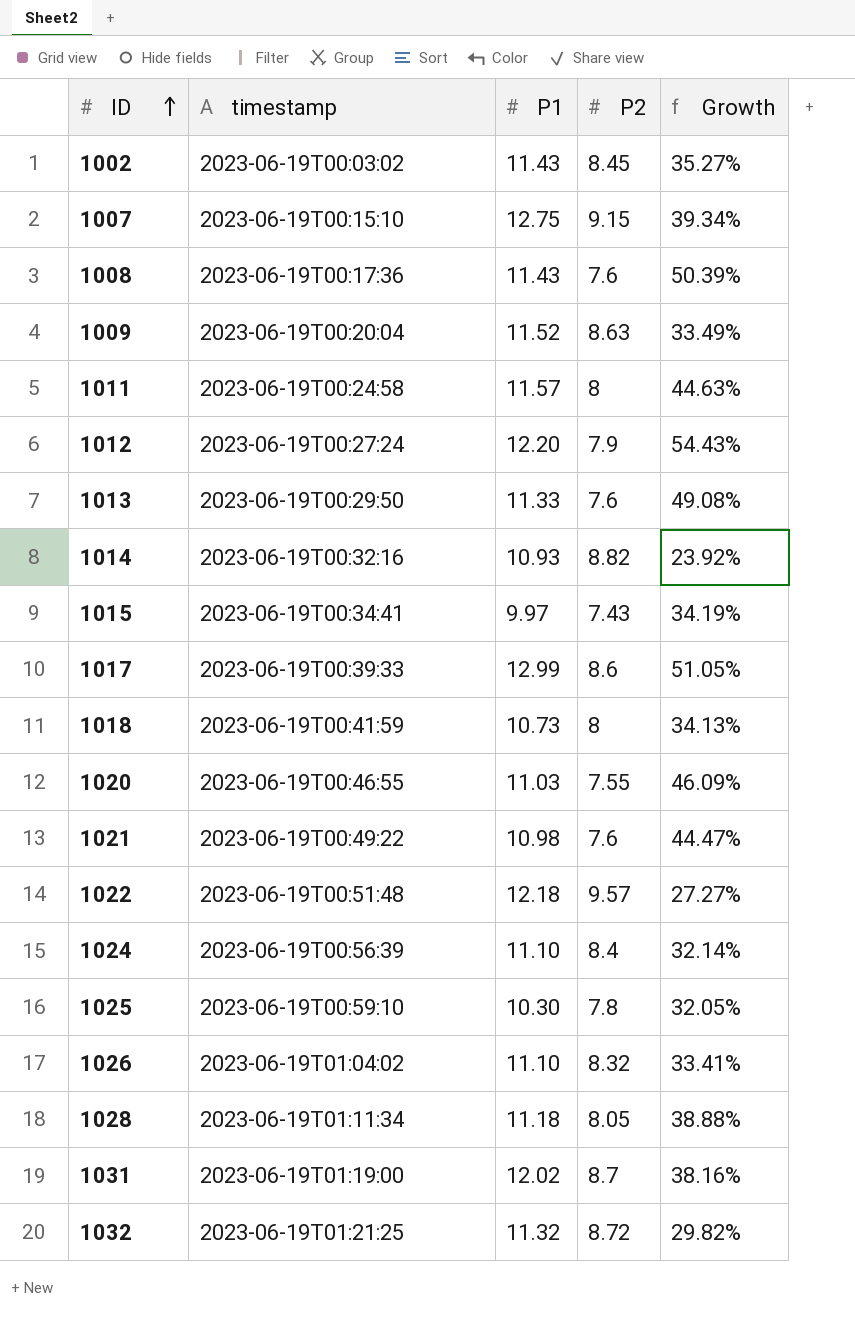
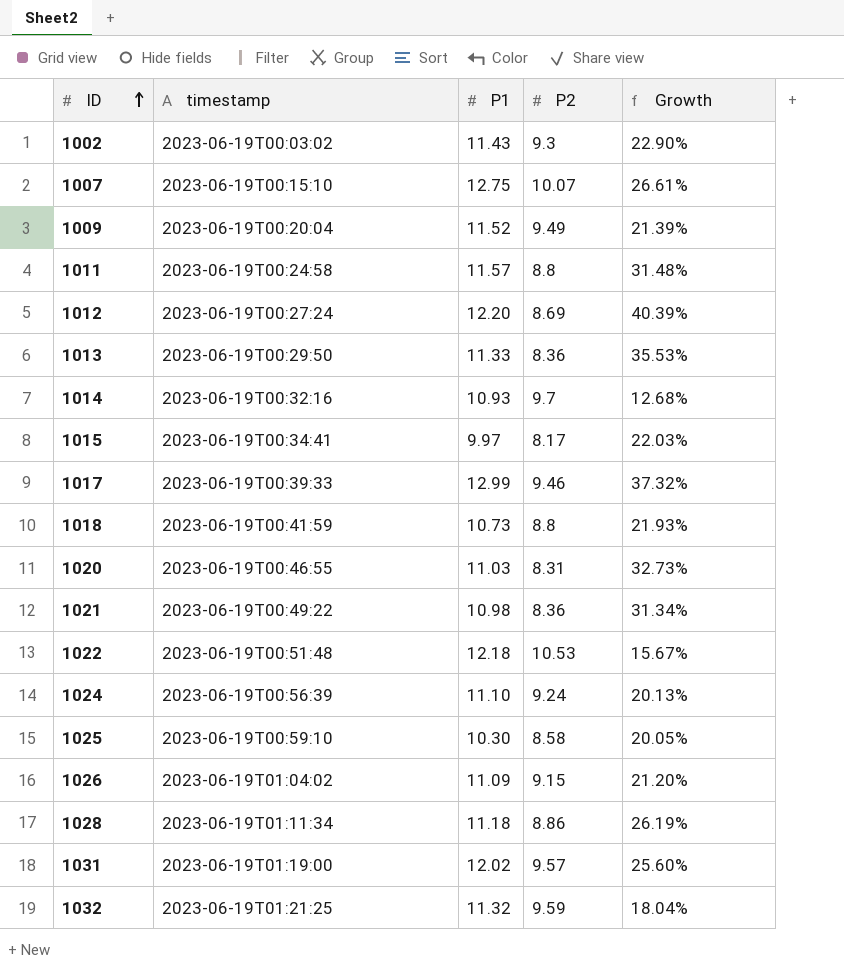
row 1008: 2023-06-19T00:17:36 | 11.43 | 7.6 | 50.39% -> none
1002 | P2: 8.45 -> 9.3
1002 | Growth: 35.27% -> 22.90%
1007 | P2: 9.15 -> 10.07
1007 | Growth: 39.34% -> 26.61%
1009 | P2: 8.63 -> 9.49
1009 | Growth: 33.49% -> 21.39%
1011 | P2: 8 -> 8.8
1011 | Growth: 44.63% -> 31.48%
1012 | P2: 7.9 -> 8.69
1012 | Growth: 54.43% -> 40.39%
1013 | P2: 7.6 -> 8.36
1013 | Growth: 49.08% -> 35.53%
1014 | P2: 8.82 -> 9.7
1014 | Growth: 23.92% -> 12.68%
1015 | P2: 7.43 -> 8.17
1015 | Growth: 34.19% -> 22.03%
1017 | P2: 8.6 -> 9.46
1017 | Growth: 51.05% -> 37.32%
1018 | P2: 8 -> 8.8
1018 | Growth: 34.13% -> 21.93%
1020 | P2: 7.55 -> 8.31
1020 | Growth: 46.09% -> 32.73%
1021 | P2: 7.6 -> 8.36
1021 | Growth: 44.47% -> 31.34%
1022 | P2: 9.57 -> 10.53
1022 | Growth: 27.27% -> 15.67%
1024 | P2: 8.4 -> 9.24
1024 | Growth: 32.14% -> 20.13%
1025 | P2: 7.8 -> 8.58
1025 | Growth: 32.05% -> 20.05%
1026 | P1: 11.10 -> 11.09
1026 | P2: 8.32 -> 9.15
1026 | Growth: 33.41% -> 21.20%
1028 | P2: 8.05 -> 8.86
1028 | Growth: 38.88% -> 26.19%
1031 | P2: 8.7 -> 9.57
1031 | Growth: 38.16% -> 25.60%
1032 | P2: 8.72 -> 9.59
1032 | Growth: 29.82% -> 18.04%

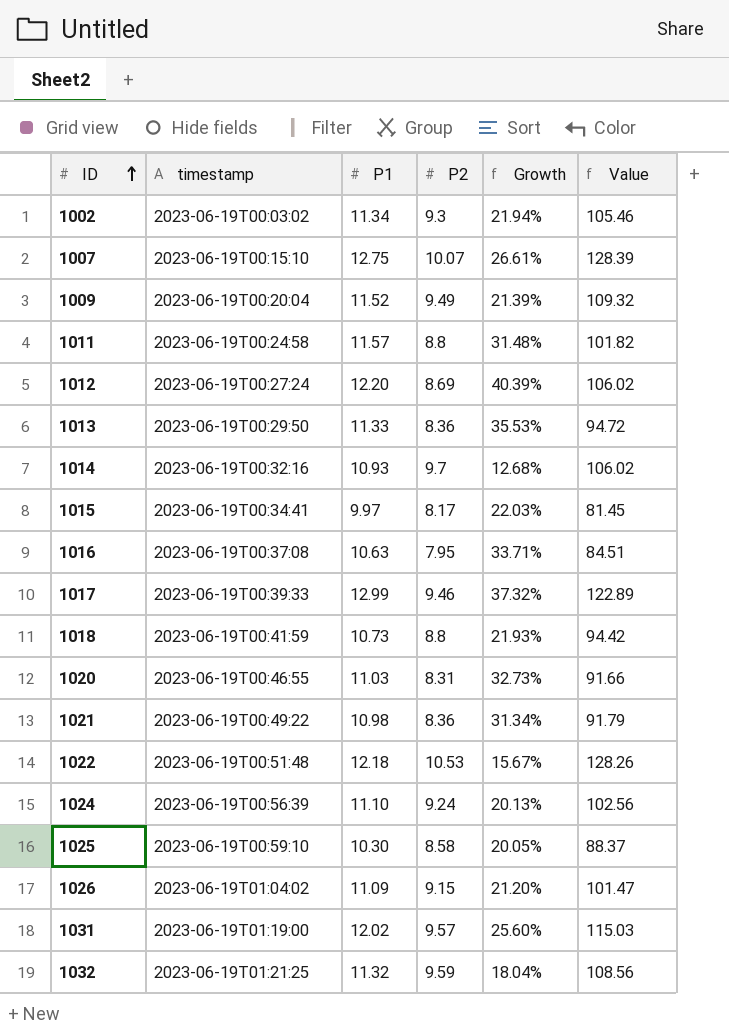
column Value | formula: none -> [P1] * [P2]
row 1028: 2023-06-19T01:11:34 | 11.18 | 8.86 | 26.19% -> none
1002 | P1: 11.43 -> 11.34
1002 | Growth: 22.90% -> 21.94%
row 1016: none -> 2023-06-19T00:37:08 | 10.63 | 7.95 | 33.71% | 84.51

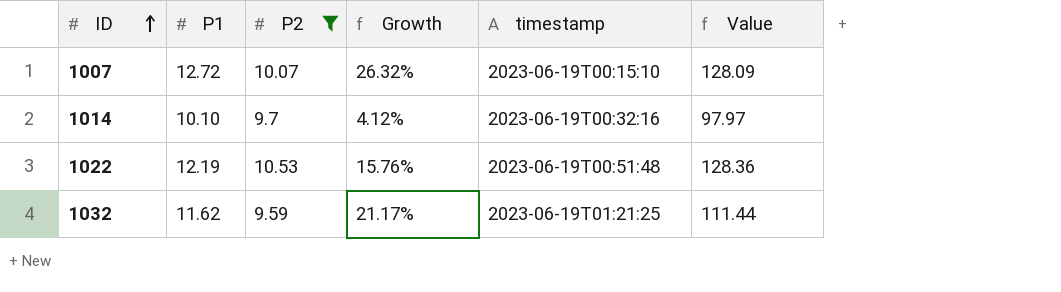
filter: none -> P2 >= 9.59
column timestamp | position: 2 -> 5
1007 | P1: 12.75 -> 12.72
1007 | Growth: 26.61% -> 26.32%
1007 | Value: 128.39 -> 128.09
1014 | P1: 10.93 -> 10.10
1014 | Growth: 12.68% -> 4.12%
1014 | Value: 106.02 -> 97.97
1022 | P1: 12.18 -> 12.19
1022 | Growth: 15.67% -> 15.76%
1022 | Value: 128.26 -> 128.36
1032 | P1: 11.32 -> 11.62
1032 | Growth: 18.04% -> 21.17%
1032 | Value: 108.56 -> 111.44

